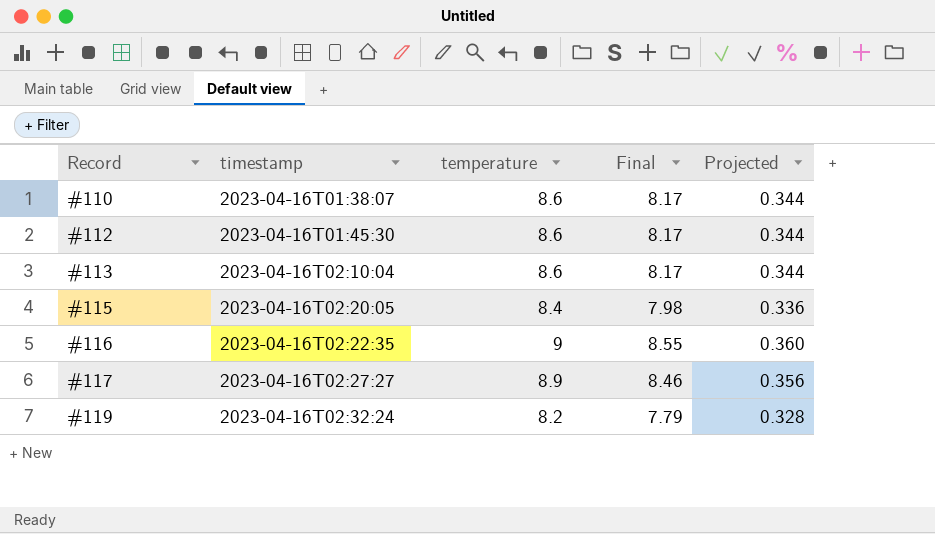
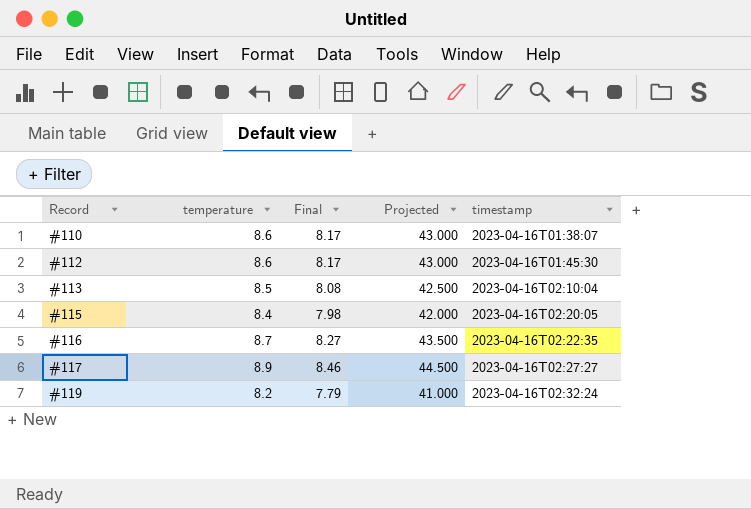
column Projected | formula: [temperature] * 0.04 -> [temperature] * 5
column timestamp | position: 2 -> 5
#113 | temperature: 8.6 -> 8.5
#113 | Final: 8.17 -> 8.08
#116 | temperature: 9 -> 8.7
#116 | Final: 8.55 -> 8.27

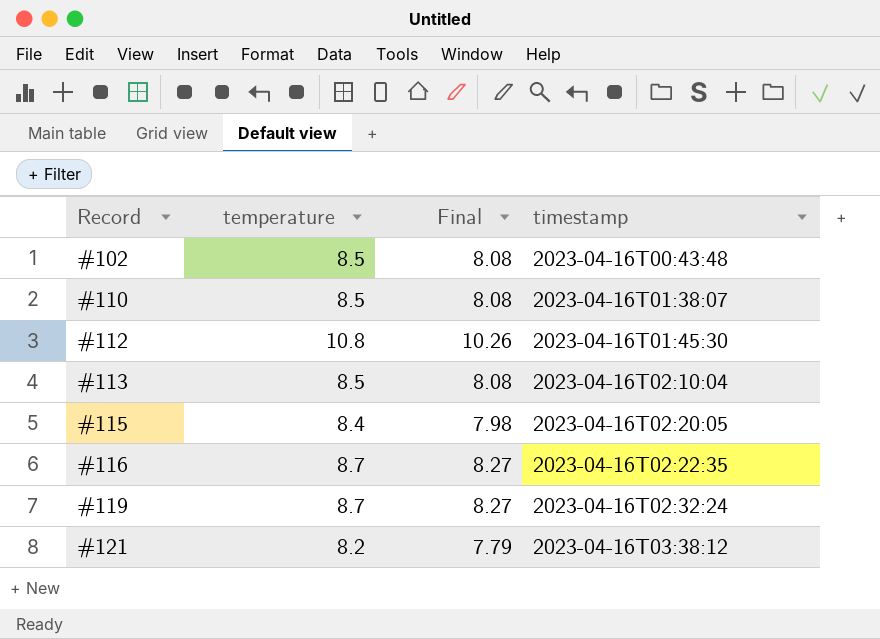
column Projected | formula: [temperature] * 5 -> none
row #117: 8.9 | 8.46 | 44.500 | 2023-04-16T02:27:27 -> none
row #102: none -> 8.5 | 8.08 | 2023-04-16T00:43:48
#110 | temperature: 8.6 -> 8.5
#110 | Final: 8.17 -> 8.08
#112 | temperature: 8.6 -> 10.8
#112 | Final: 8.17 -> 10.26
#119 | temperature: 8.2 -> 8.7
#119 | Final: 7.79 -> 8.27
row #121: none -> 8.2 | 7.79 | 2023-04-16T03:38:12

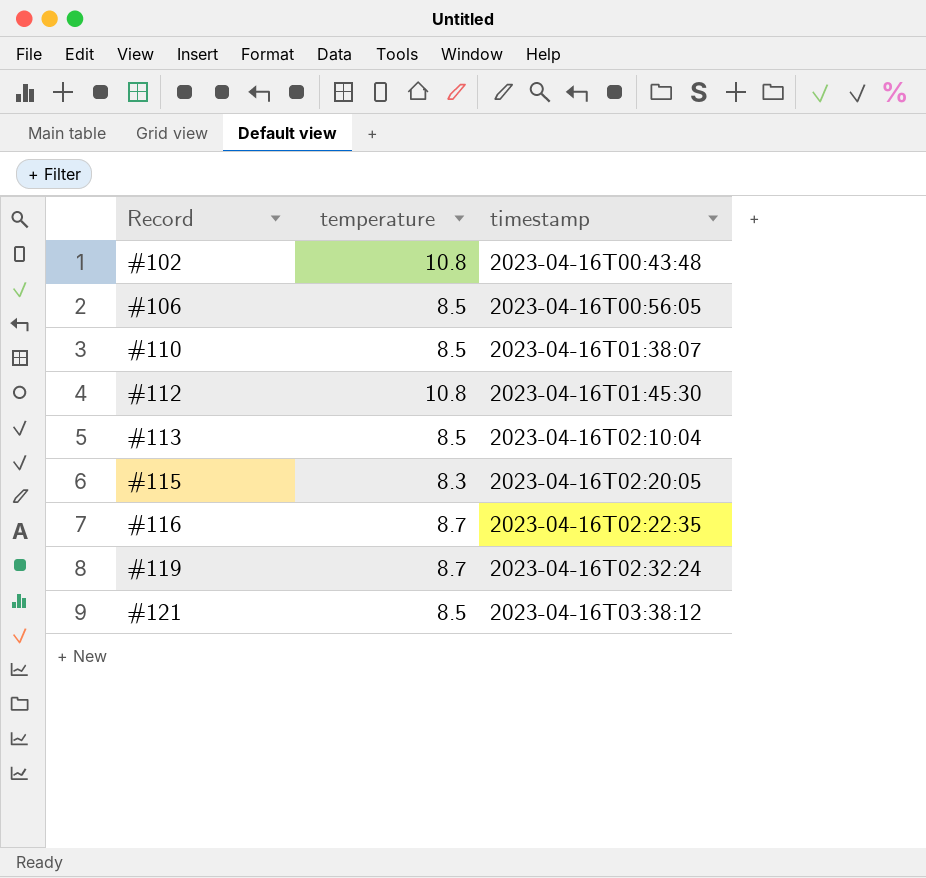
column Final | formula: [temperature] * 0.95 -> none
#102 | temperature: 8.5 -> 10.8
row #106: none -> 8.5 | 2023-04-16T00:56:05
#115 | temperature: 8.4 -> 8.3
#121 | temperature: 8.2 -> 8.5

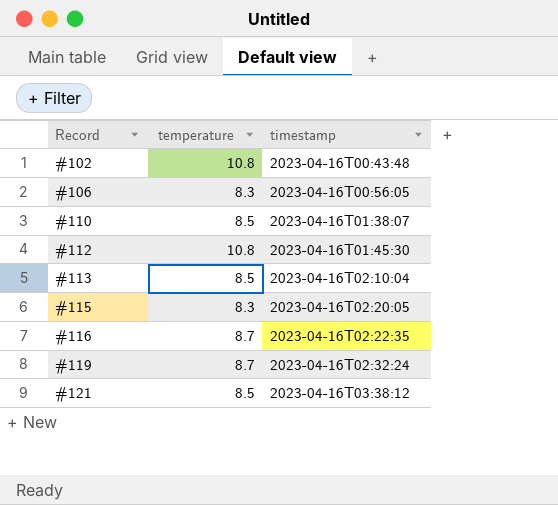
#106 | temperature: 8.5 -> 8.3

